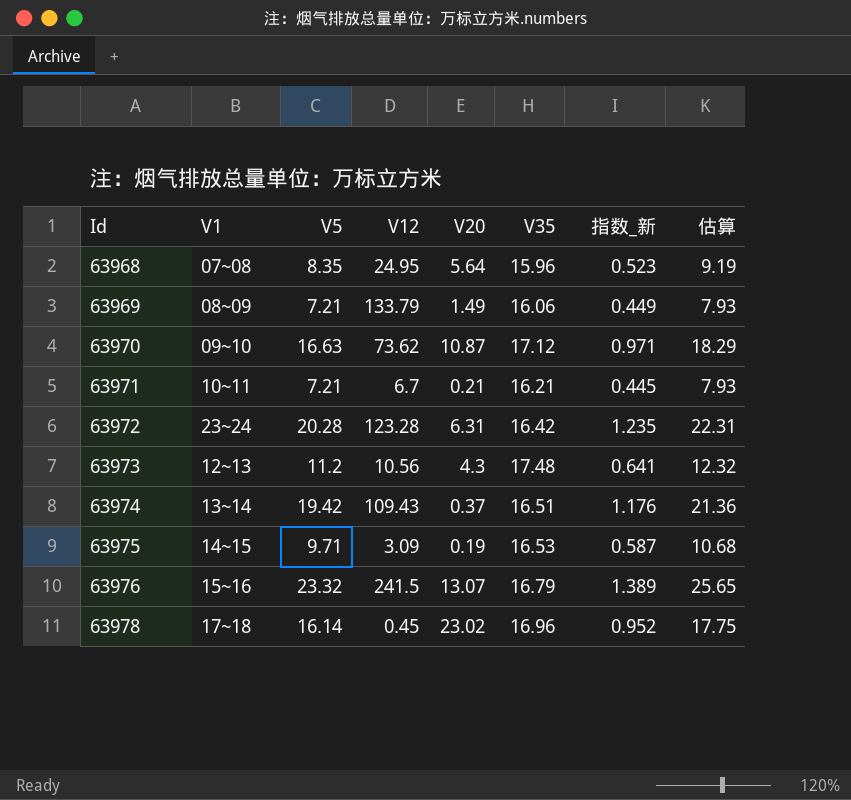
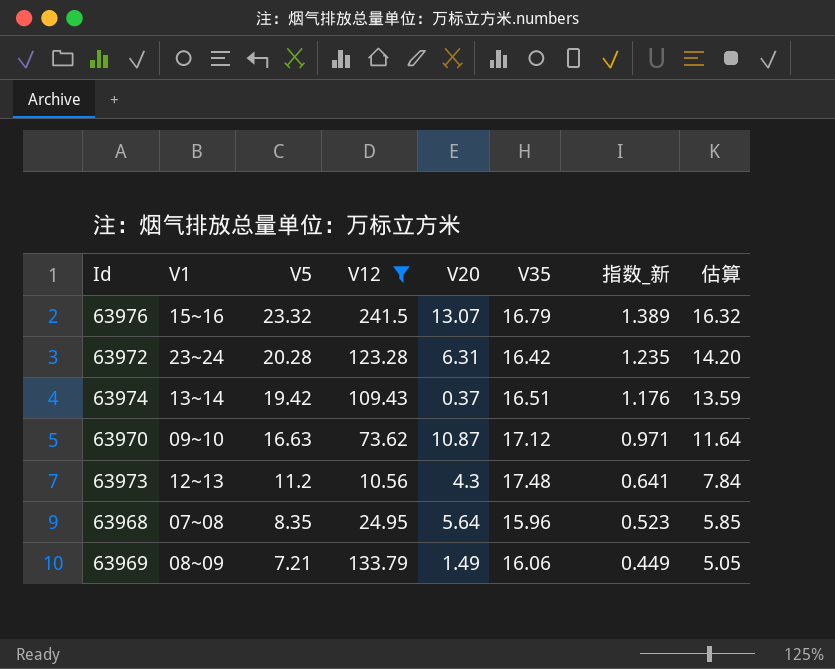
filter: none -> V12 >= 10.56
row order: Id ascending -> V5 descending
column 估算 | formula: [V5] * 1.1 -> [V5] * 0.7

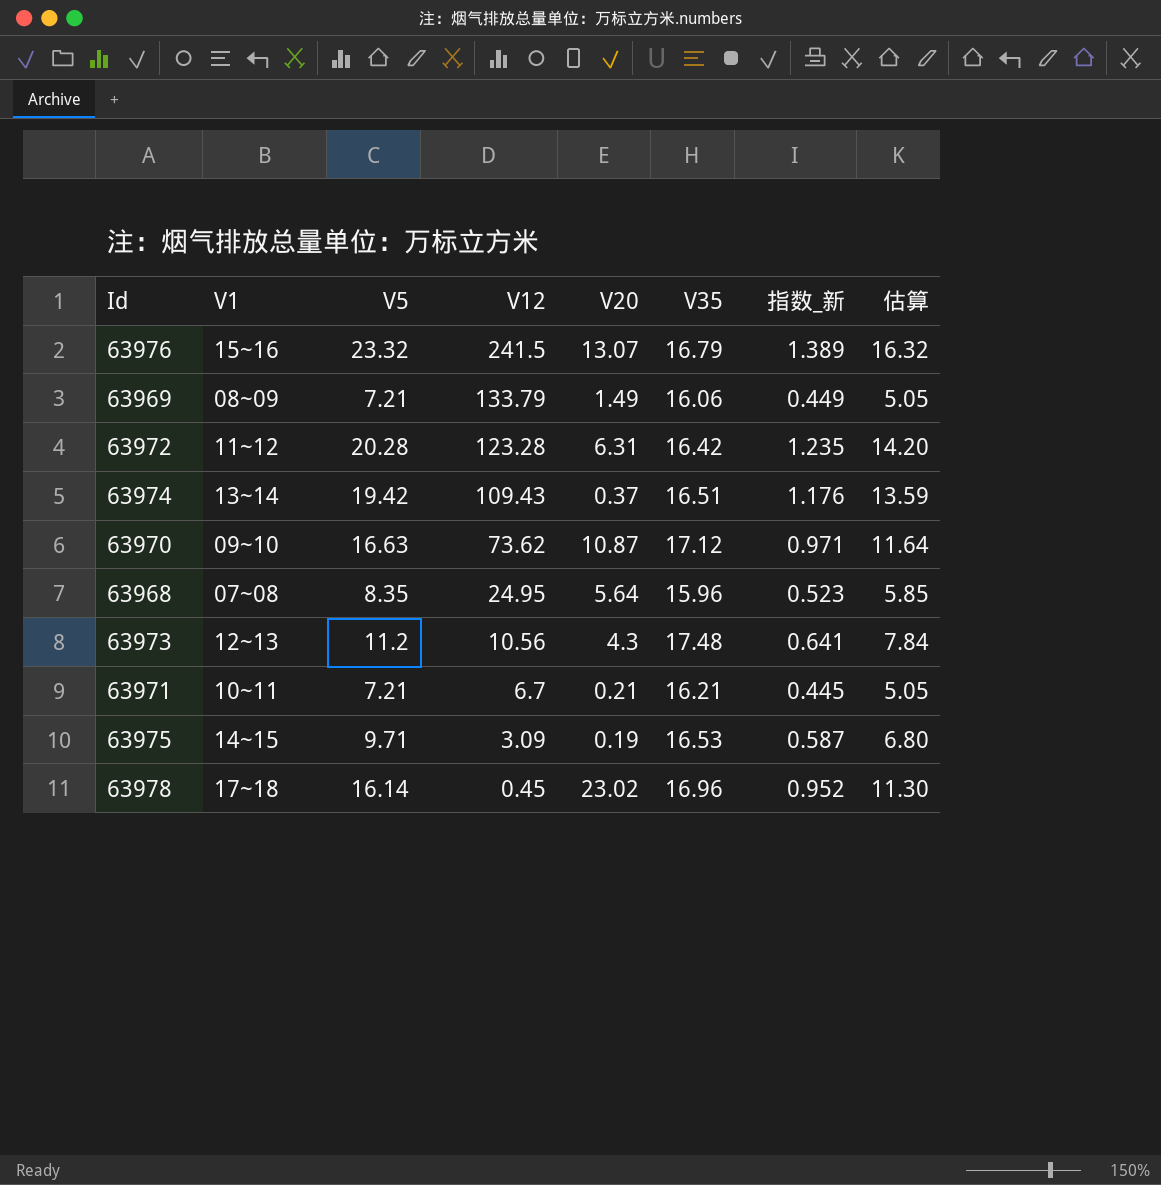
filter: V12 >= 10.56 -> none
row order: V5 descending -> V12 descending
63972 | V1: 23~24 -> 11~12

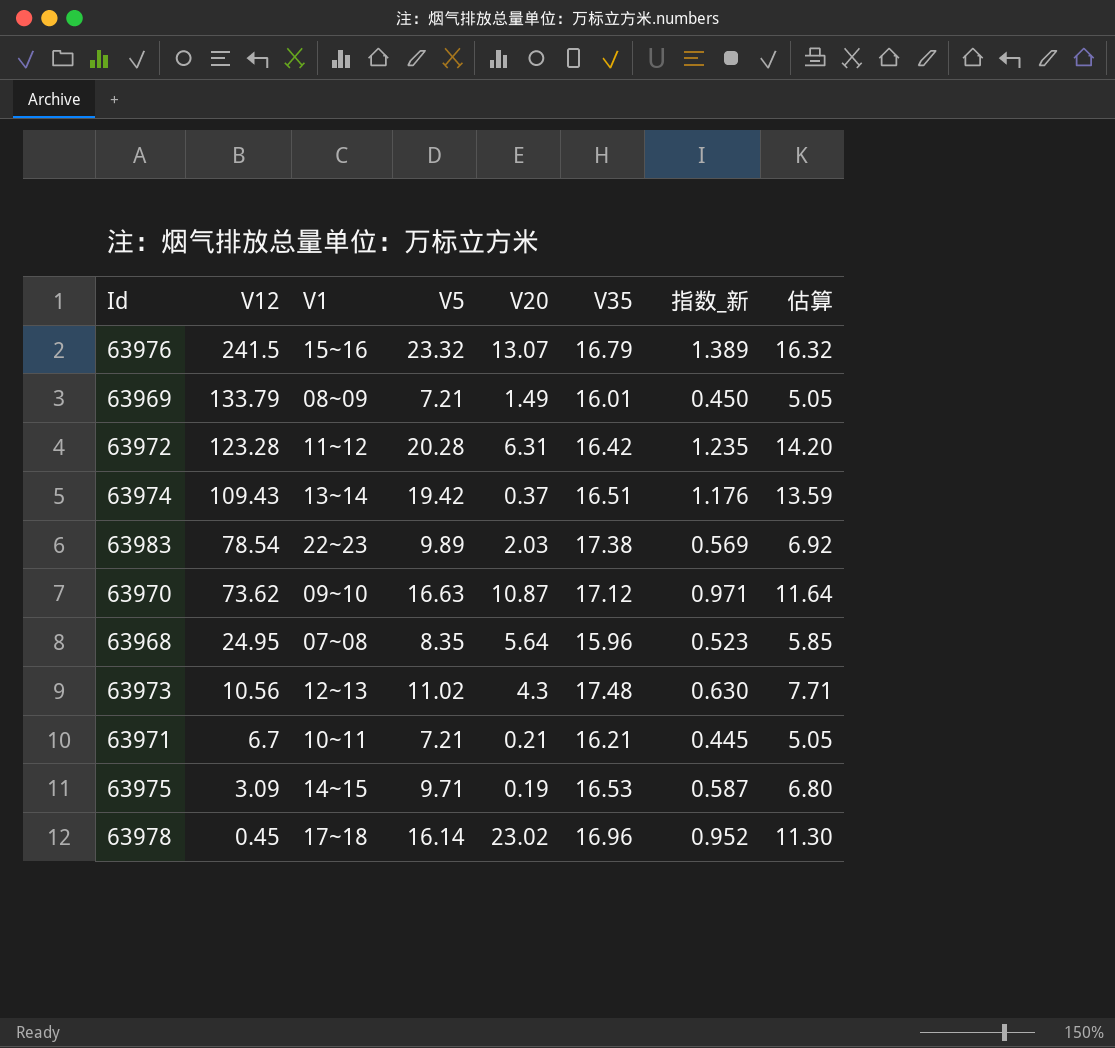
column V12 | position: 4 -> 2
63969 | V35: 16.06 -> 16.01
63969 | 指数_新: 0.449 -> 0.450
row 63983: none -> 78.54 | 22~23 | 9.89 | 2.03 | 17.38 | 0.569 | 6.92
63973 | V5: 11.2 -> 11.02
63973 | 指数_新: 0.641 -> 0.630
63973 | 估算: 7.84 -> 7.71

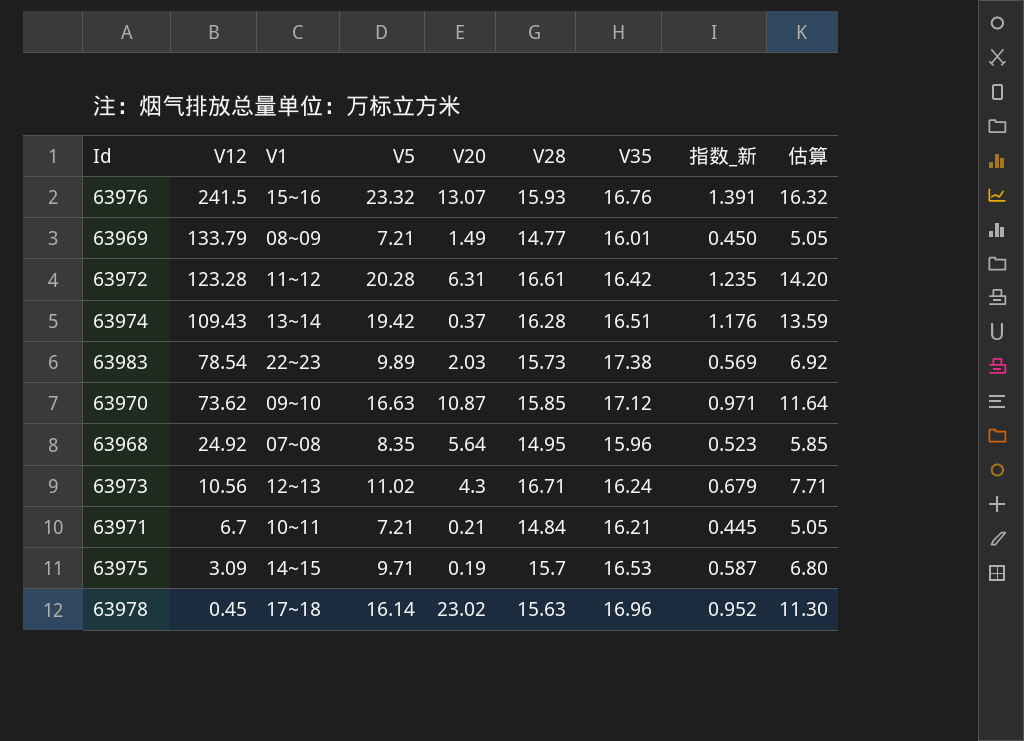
column V28 | position: none -> 6
63976 | V35: 16.79 -> 16.76
63976 | 指数_新: 1.389 -> 1.391
63968 | V12: 24.95 -> 24.92
63973 | V35: 17.48 -> 16.24
63973 | 指数_新: 0.630 -> 0.679

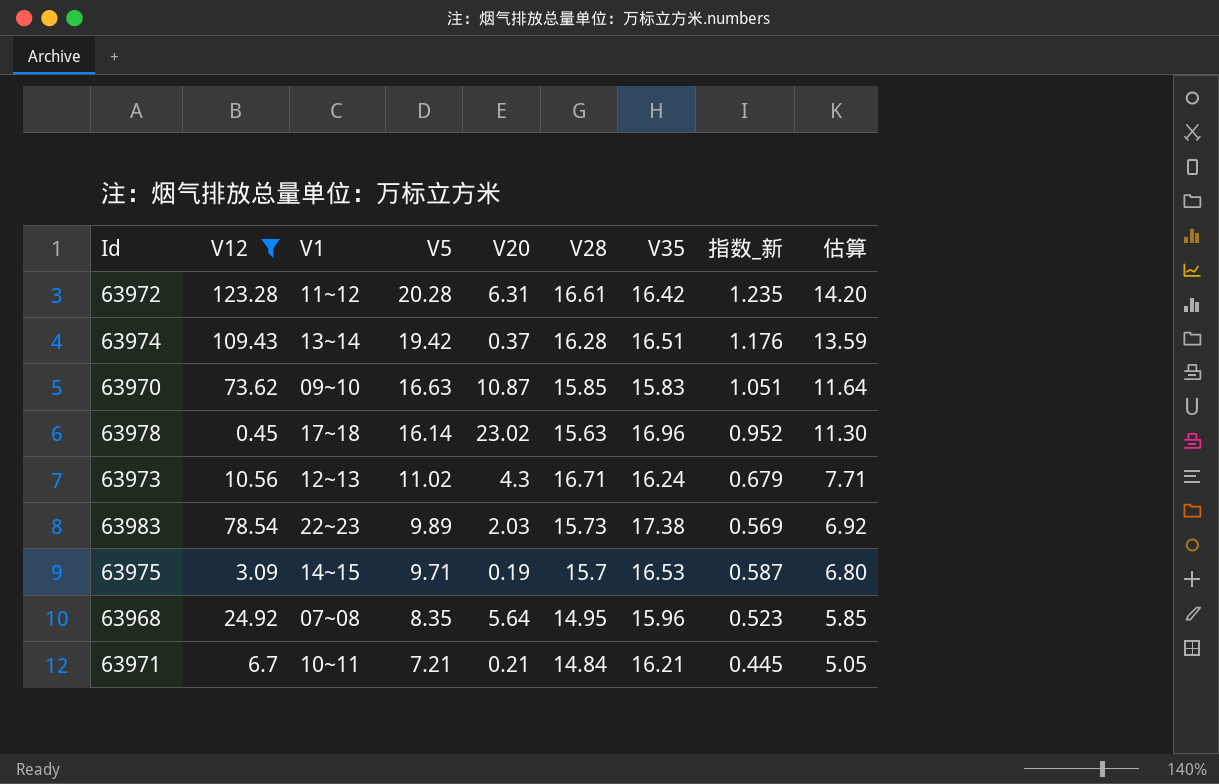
filter: none -> V12 <= 123.28
row order: V12 descending -> V5 descending
63970 | V35: 17.12 -> 15.83
63970 | 指数_新: 0.971 -> 1.051

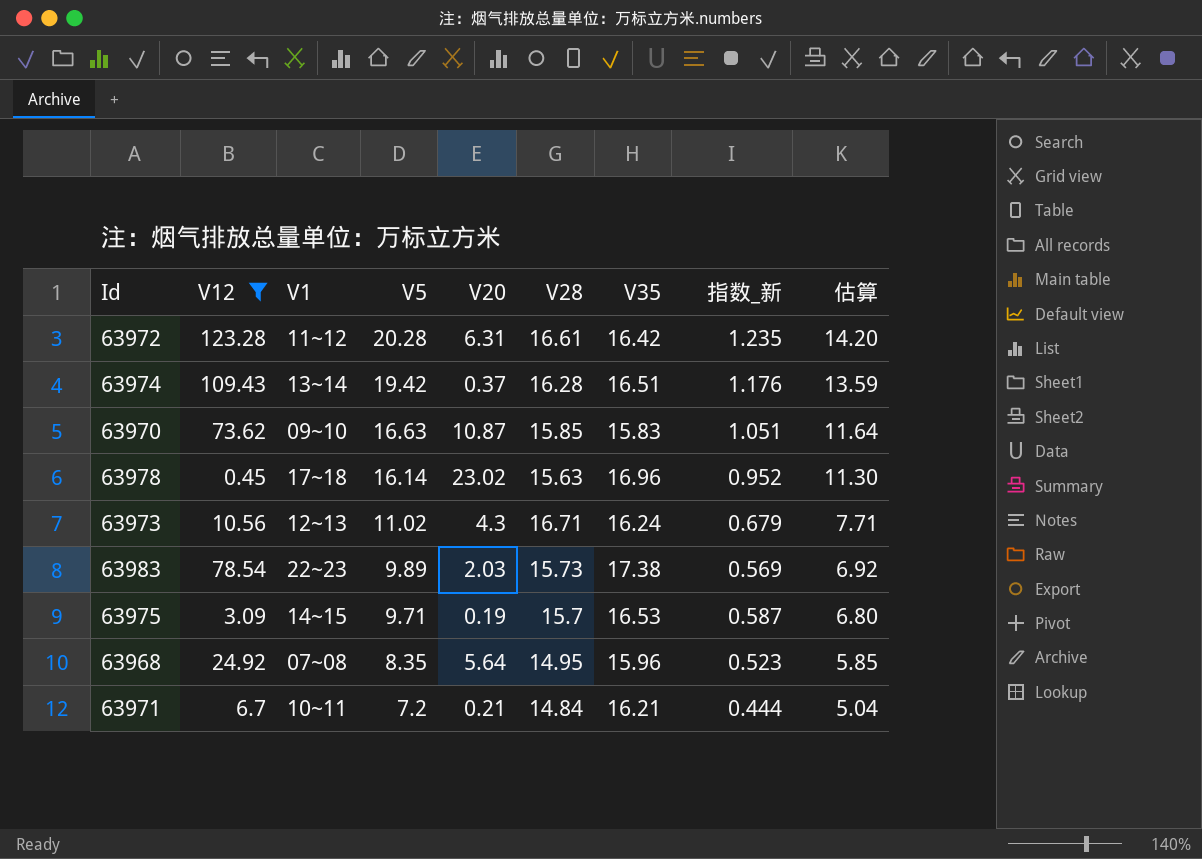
63971 | V5: 7.21 -> 7.2
63971 | 指数_新: 0.445 -> 0.444
63971 | 估算: 5.05 -> 5.04

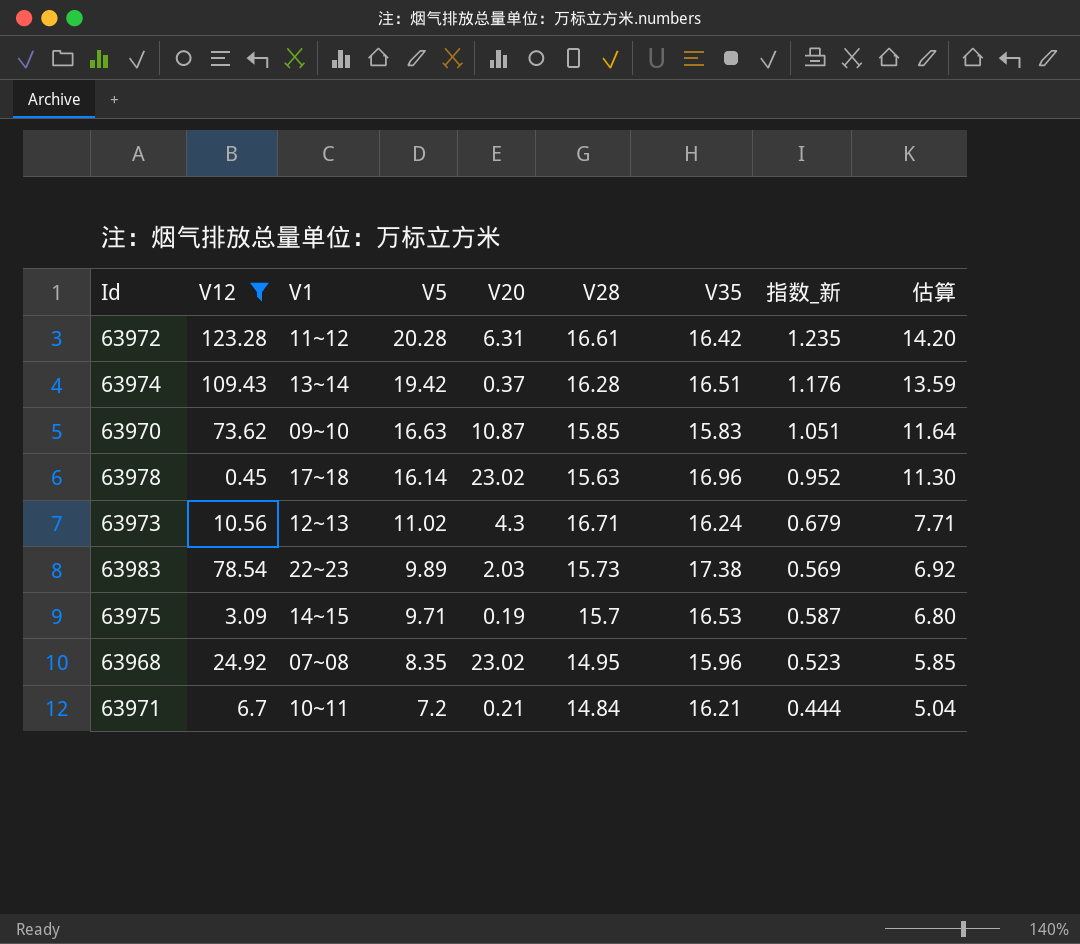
63968 | V20: 5.64 -> 23.02

